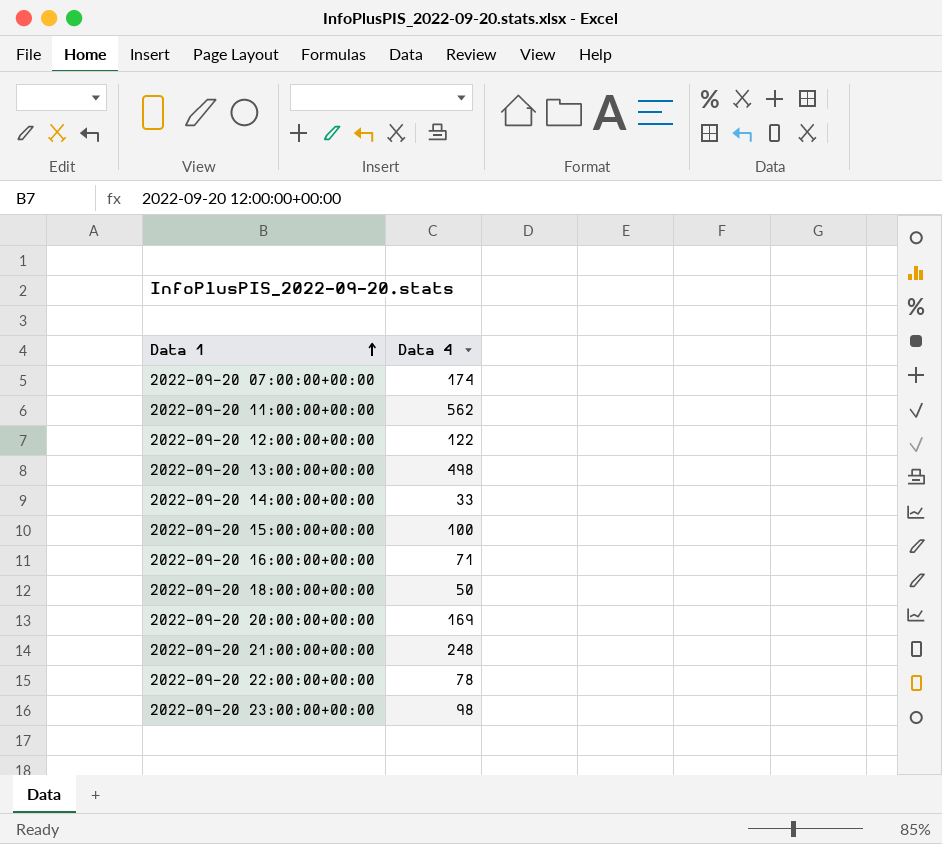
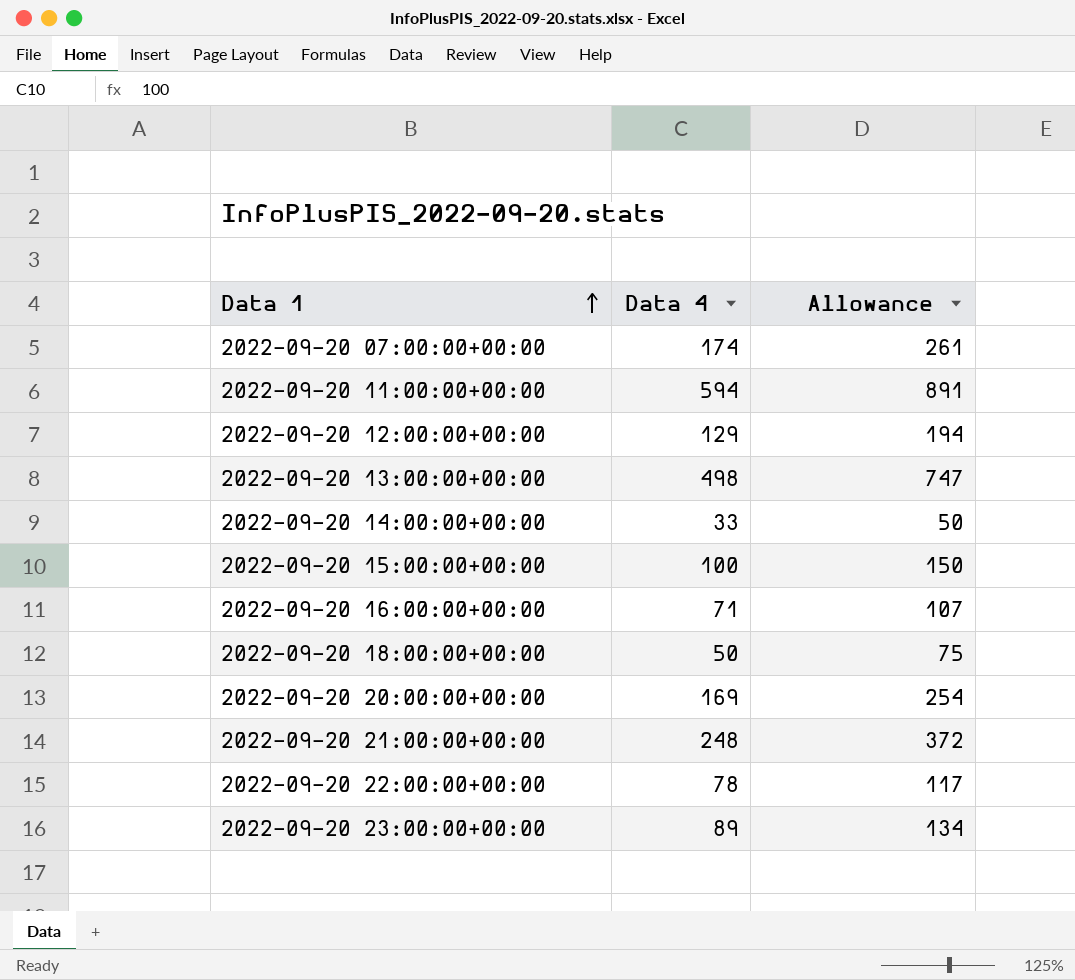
column Allowance | formula: none -> [Data 4] * 1.5
2022-09-20 11:00:00+00:00 | Data 4: 562 -> 594
2022-09-20 12:00:00+00:00 | Data 4: 122 -> 129
2022-09-20 23:00:00+00:00 | Data 4: 98 -> 89

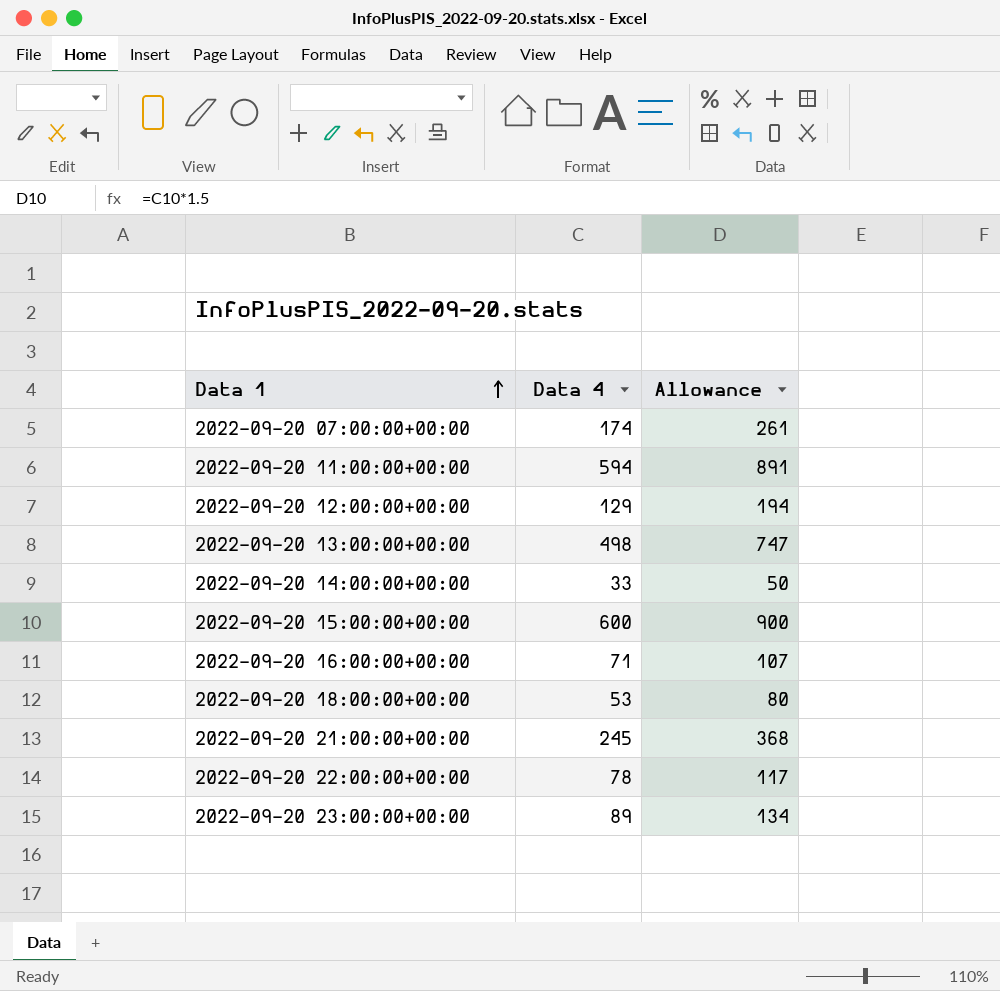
row 2022-09-20 20:00:00+00:00: 169 | 254 -> none
2022-09-20 15:00:00+00:00 | Data 4: 100 -> 600
2022-09-20 15:00:00+00:00 | Allowance: 150 -> 900
2022-09-20 18:00:00+00:00 | Data 4: 50 -> 53
2022-09-20 18:00:00+00:00 | Allowance: 75 -> 80
2022-09-20 21:00:00+00:00 | Data 4: 248 -> 245
2022-09-20 21:00:00+00:00 | Allowance: 372 -> 368

